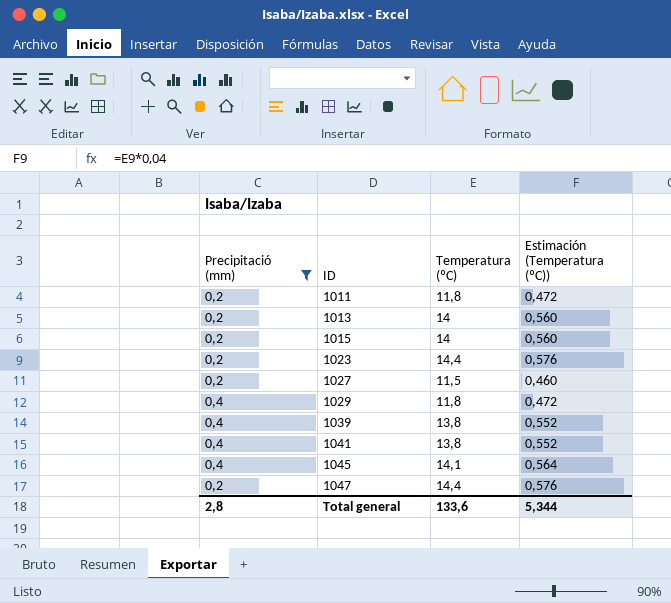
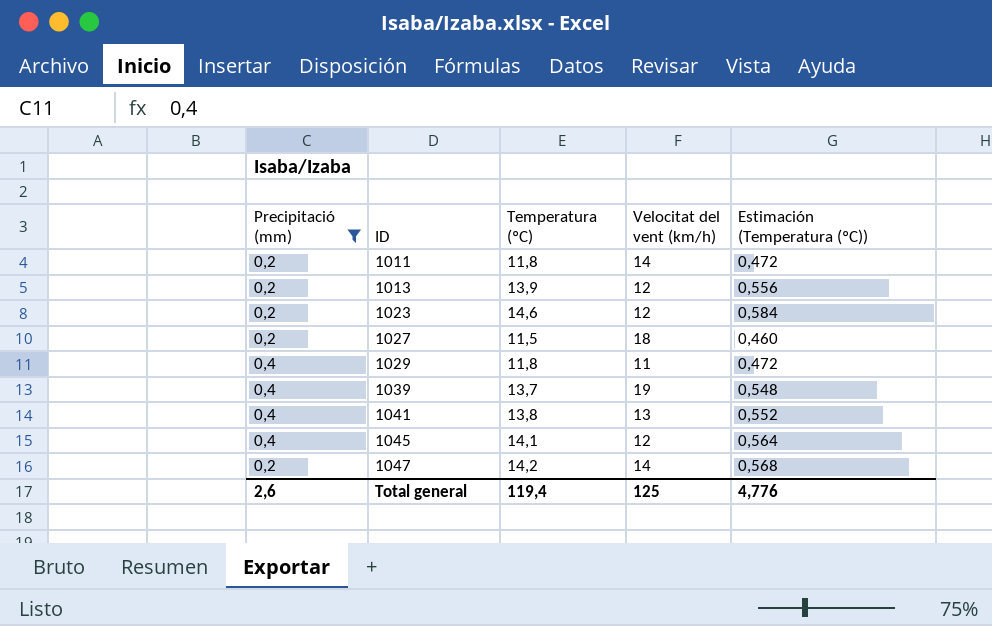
column Velocitat del vent (km/h) | position: none -> 4
row 1015: 0,2 | 14 | 0,560 -> none
1013 | Temperatura (ºC): 14 -> 13,9
1013 | Estimación (Temperatura (ºC)): 0,560 -> 0,556
1023 | Temperatura (ºC): 14,4 -> 14,6
1023 | Estimación (Temperatura (ºC)): 0,576 -> 0,584
1039 | Temperatura (ºC): 13,8 -> 13,7
1039 | Estimación (Temperatura (ºC)): 0,552 -> 0,548
1047 | Temperatura (ºC): 14,4 -> 14,2
1047 | Estimación (Temperatura (ºC)): 0,576 -> 0,568
Total general | Precipitació (mm): 2,8 -> 2,6
Total general | Temperatura (ºC): 133,6 -> 119,4
Total general | Estimación (Temperatura (ºC)): 5,344 -> 4,776

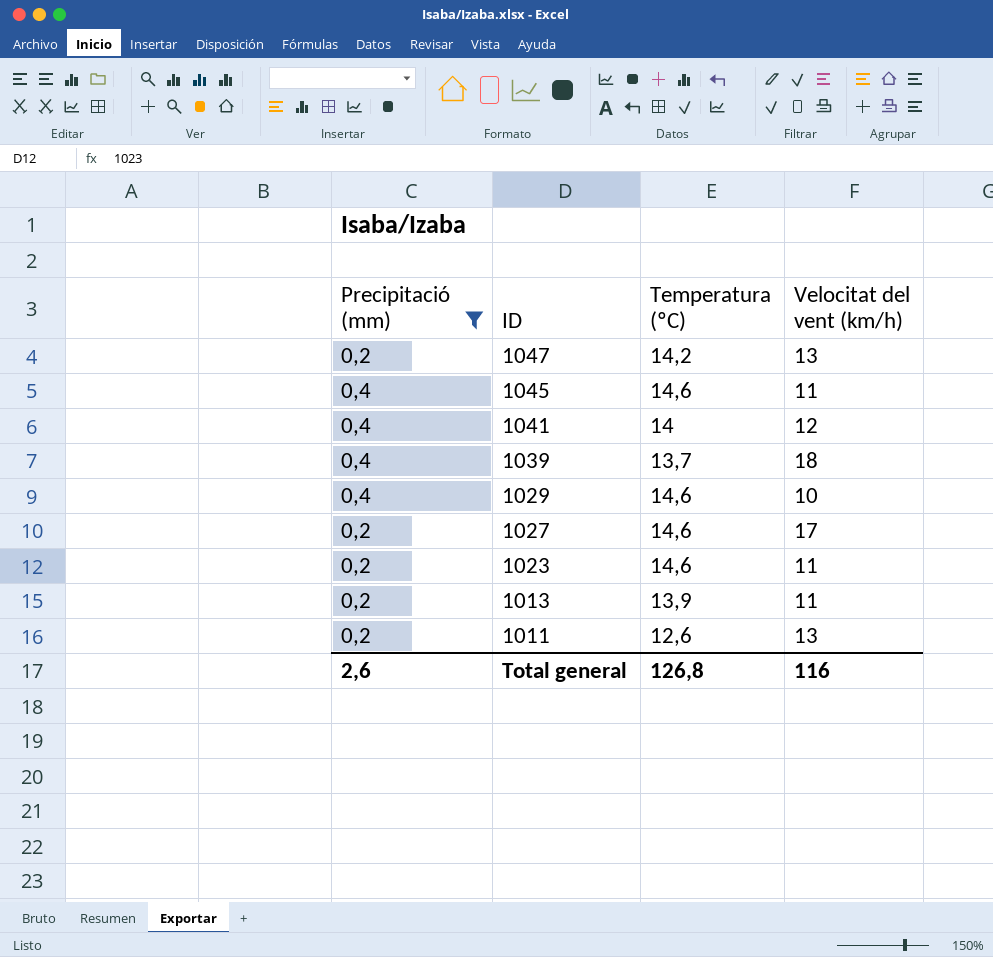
row order: ID ascending -> ID descending
column Estimación (Temperatura (ºC)) | formula: [Temperatura (ºC)] * 0,04 -> none
1047 | Velocitat del vent (km/h): 14 -> 13
1045 | Temperatura (ºC): 14,1 -> 14,6
1045 | Velocitat del vent (km/h): 12 -> 11
1041 | Temperatura (ºC): 13,8 -> 14
1041 | Velocitat del vent (km/h): 13 -> 12
1039 | Velocitat del vent (km/h): 19 -> 18
1029 | Temperatura (ºC): 11,8 -> 14,6
1029 | Velocitat del vent (km/h): 11 -> 10
1027 | Temperatura (ºC): 11,5 -> 14,6
1027 | Velocitat del vent (km/h): 18 -> 17
1023 | Velocitat del vent (km/h): 12 -> 11
1013 | Velocitat del vent (km/h): 12 -> 11
1011 | Temperatura (ºC): 11,8 -> 12,6
1011 | Velocitat del vent (km/h): 14 -> 13
Total general | Temperatura (ºC): 119,4 -> 126,8
Total general | Velocitat del vent (km/h): 125 -> 116

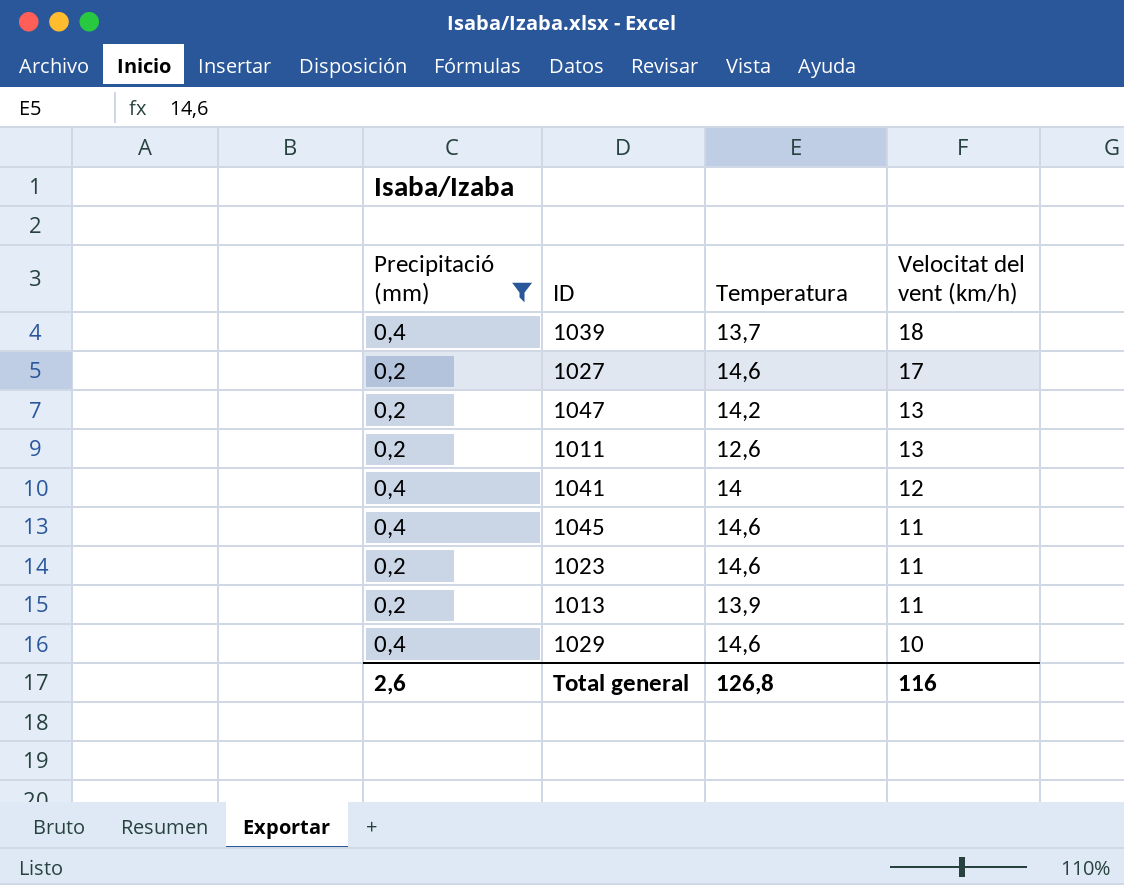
row order: ID descending -> Velocitat del vent (km/h) descending
column name: Temperatura (ºC) -> Temperatura

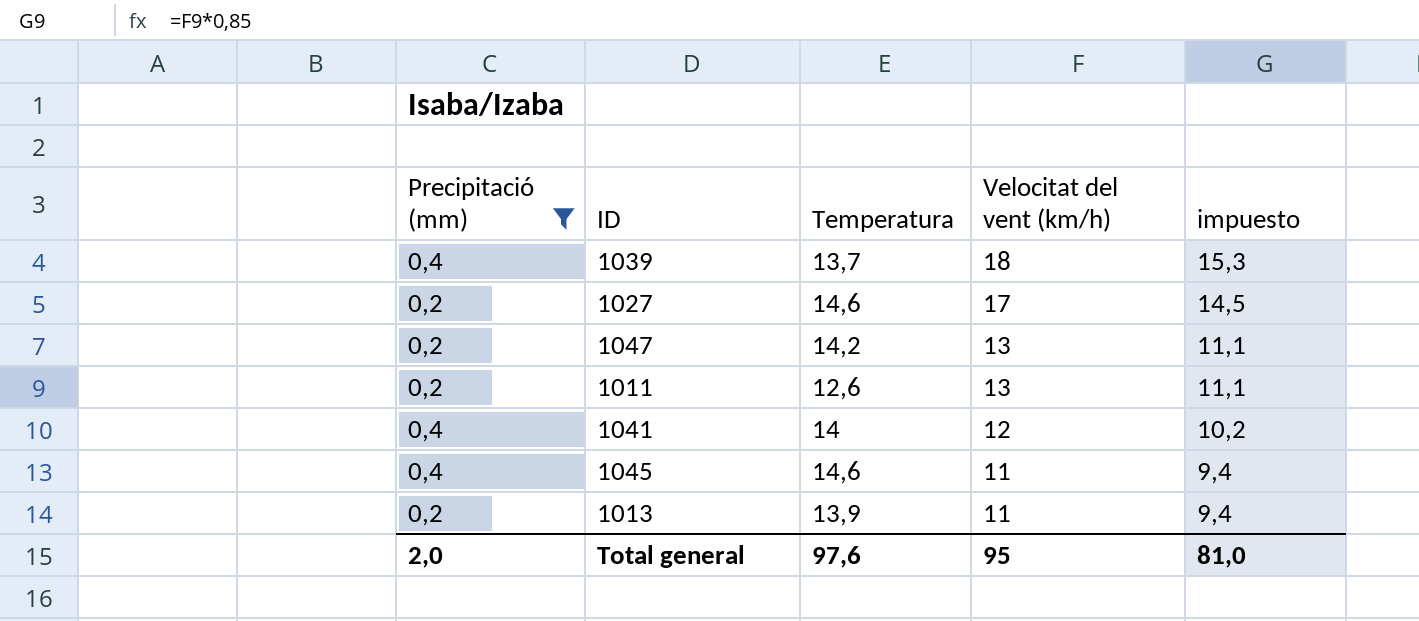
column impuesto | formula: none -> [Velocitat del vent (km/h)] * 0,85
row 1023: 0,2 | 14,6 | 11 -> none
row 1029: 0,4 | 14,6 | 10 -> none
Total general | Precipitació (mm): 2,6 -> 2,0
Total general | Temperatura: 126,8 -> 97,6
Total general | Velocitat del vent (km/h): 116 -> 95

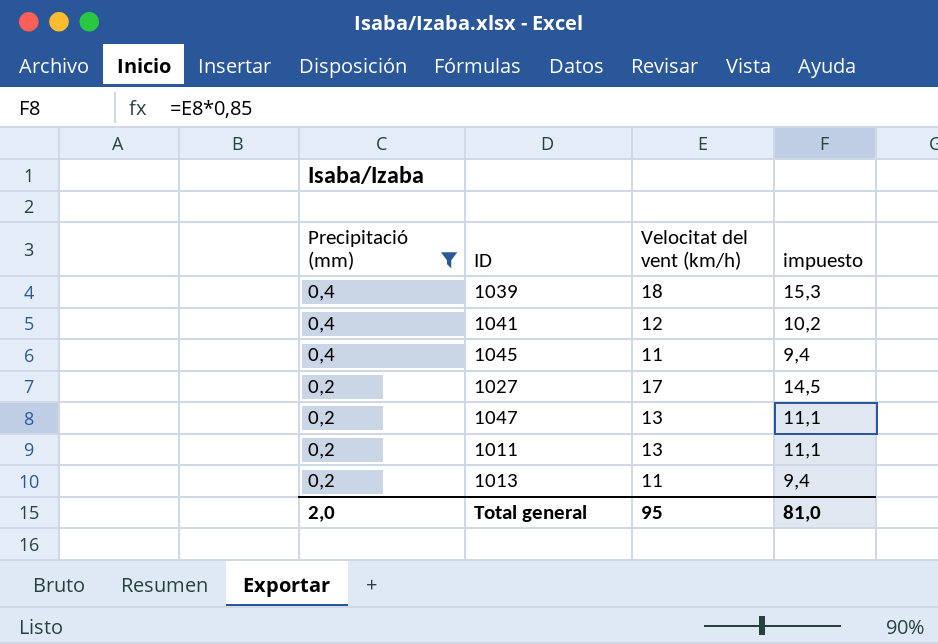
row order: Velocitat del vent (km/h) descending -> Precipitació (mm) descending
column Temperatura | position: 3 -> none

